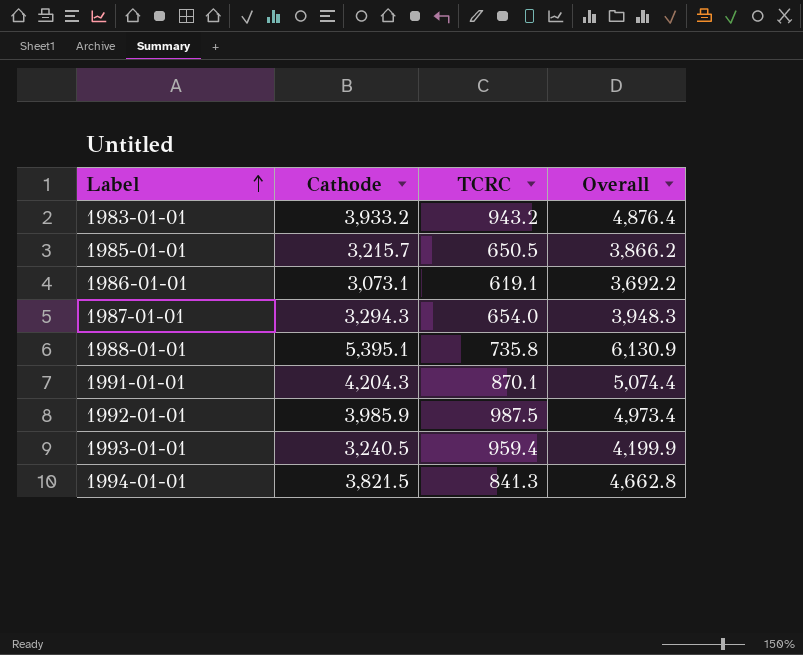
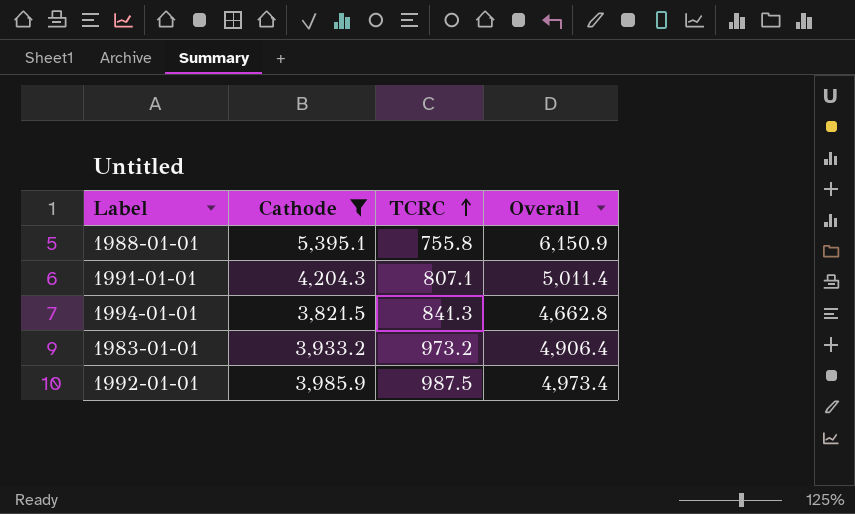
filter: none -> Cathode >= 3,821.5
row order: Label ascending -> TCRC ascending
1988-01-01 | TCRC: 735.8 -> 755.8
1988-01-01 | Overall: 6,130.9 -> 6,150.9
1991-01-01 | TCRC: 870.1 -> 807.1
1991-01-01 | Overall: 5,074.4 -> 5,011.4
1983-01-01 | TCRC: 943.2 -> 973.2
1983-01-01 | Overall: 4,876.4 -> 4,906.4

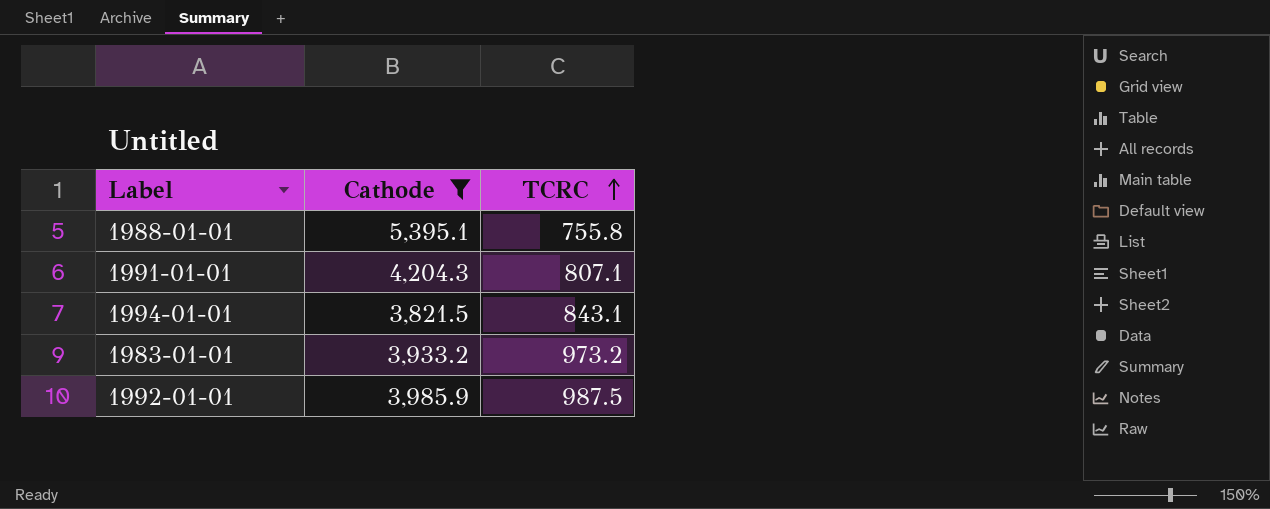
column Overall | formula: [Cathode] + [TCRC] -> none
1994-01-01 | TCRC: 841.3 -> 843.1

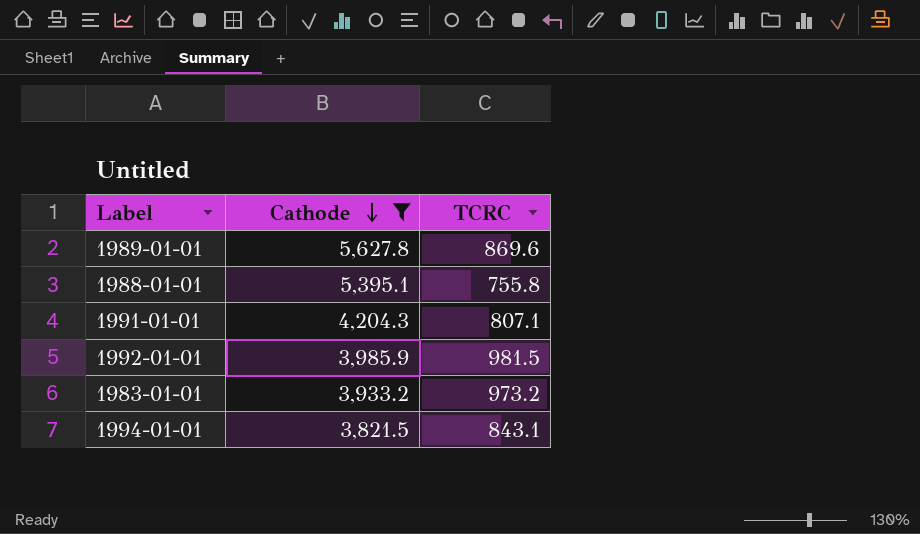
row order: TCRC ascending -> Cathode descending
row 1989-01-01: none -> 5,627.8 | 869.6
1992-01-01 | TCRC: 987.5 -> 981.5

